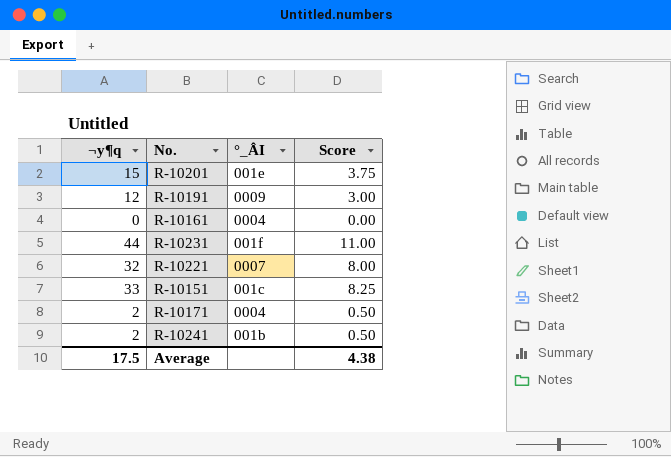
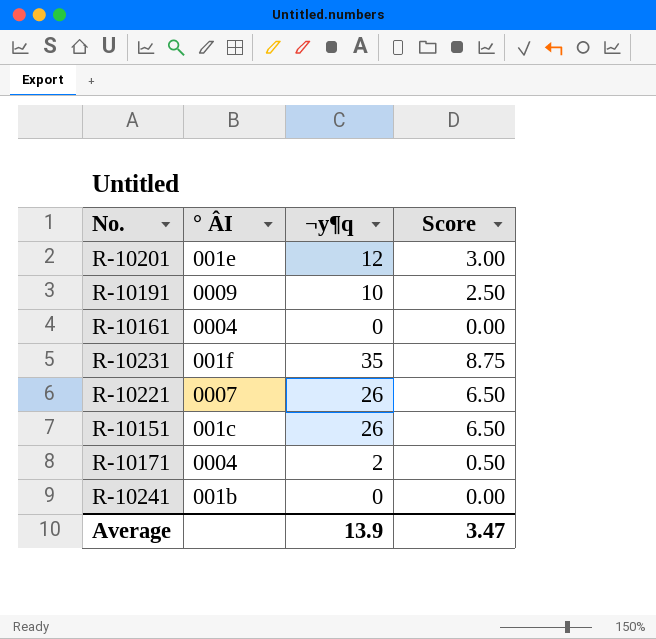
column name: °_ÂI -> ° ÂI
column ¬y¶q | position: 1 -> 3
R-10201 | ¬y¶q: 15 -> 12
R-10201 | Score: 3.75 -> 3.00
R-10191 | ¬y¶q: 12 -> 10
R-10191 | Score: 3.00 -> 2.50
R-10231 | ¬y¶q: 44 -> 35
R-10231 | Score: 11.00 -> 8.75
R-10221 | ¬y¶q: 32 -> 26
R-10221 | Score: 8.00 -> 6.50
R-10151 | ¬y¶q: 33 -> 26
R-10151 | Score: 8.25 -> 6.50
R-10241 | ¬y¶q: 2 -> 0
R-10241 | Score: 0.50 -> 0.00
Average | ¬y¶q: 17.5 -> 13.9
Average | Score: 4.38 -> 3.47

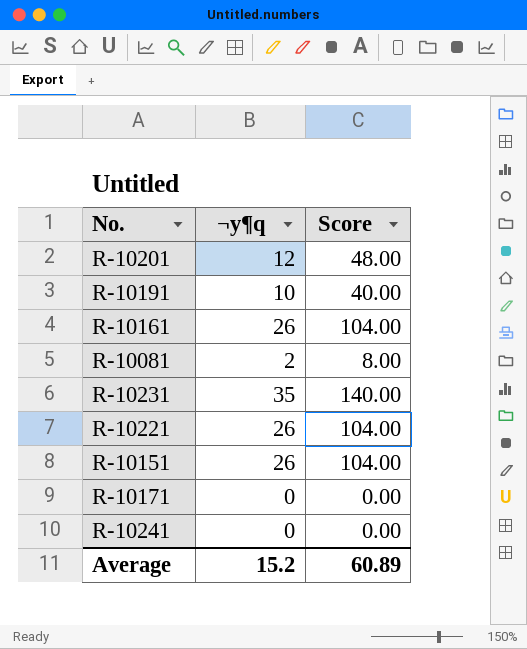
column ° ÂI | position: 2 -> none
column Score | formula: [¬y¶q] * 0.25 -> [¬y¶q] * 4
R-10161 | ¬y¶q: 0 -> 26
row R-10081: none -> 2 | 8.00
R-10171 | ¬y¶q: 2 -> 0
Average | ¬y¶q: 13.9 -> 15.2
Average | Score: 3.47 -> 60.89

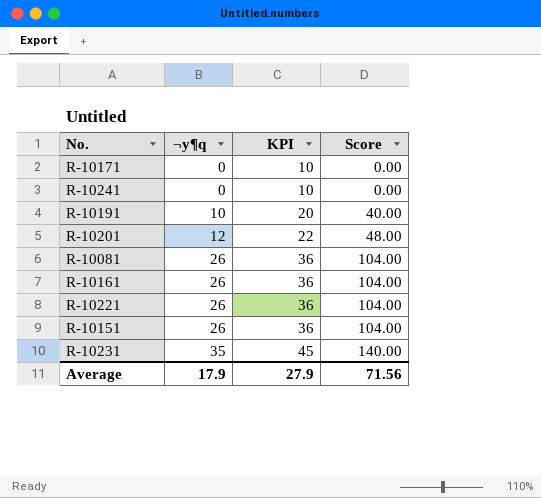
row order: none -> ¬y¶q ascending
column KPI | formula: none -> [¬y¶q] + 10
R-10081 | ¬y¶q: 2 -> 26
R-10081 | Score: 8.00 -> 104.00
Average | ¬y¶q: 15.2 -> 17.9
Average | Score: 60.89 -> 71.56

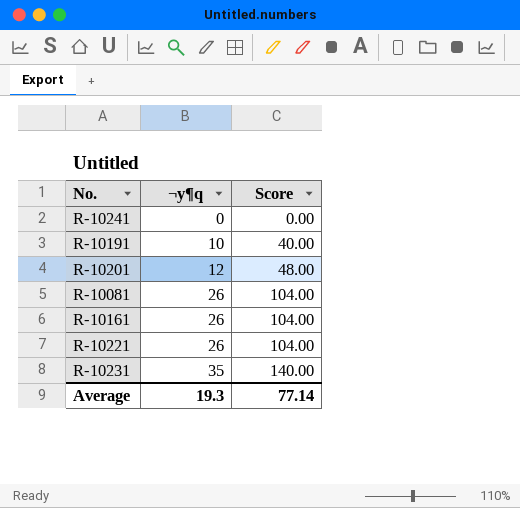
column KPI | formula: [¬y¶q] + 10 -> none
row R-10171: 0 | 10 | 0.00 -> none
row R-10151: 26 | 36 | 104.00 -> none
Average | ¬y¶q: 17.9 -> 19.3
Average | Score: 71.56 -> 77.14

